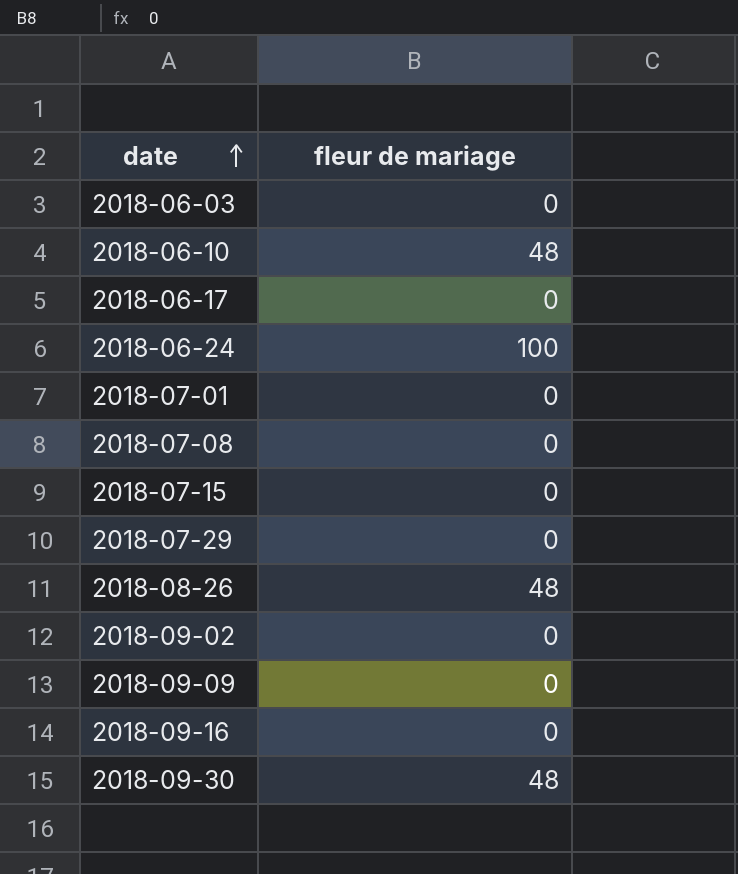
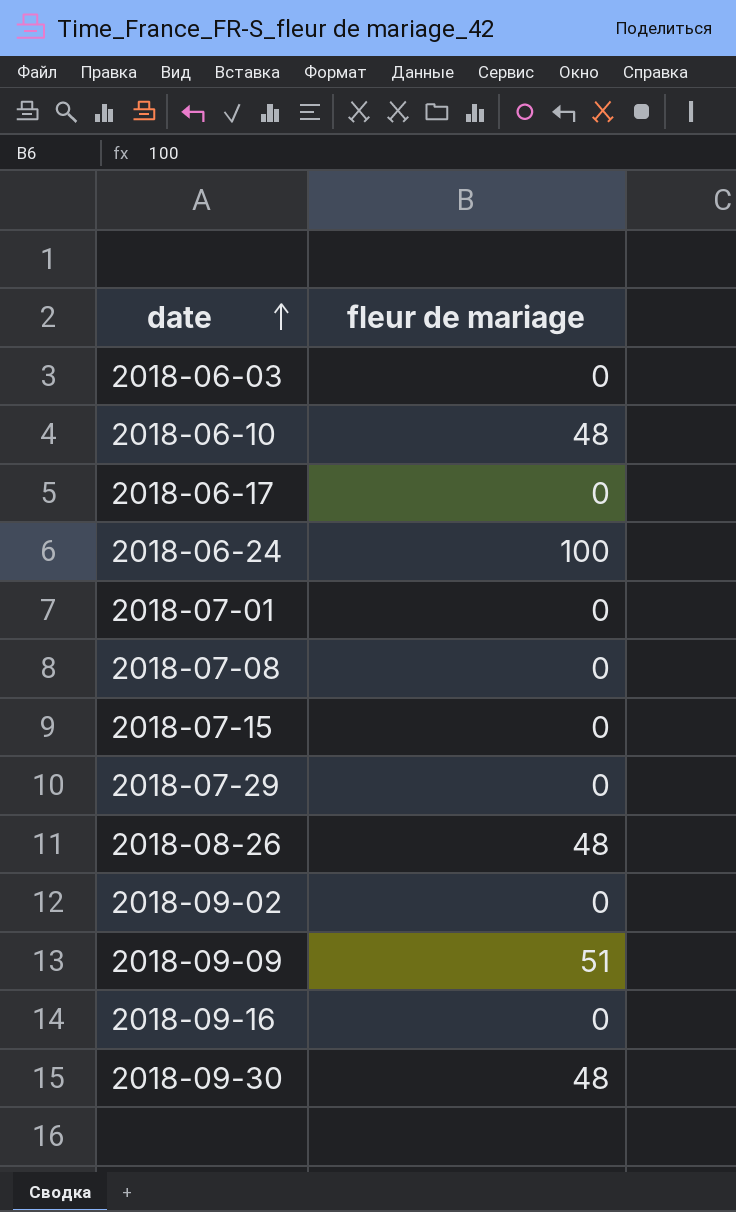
2018-09-09 | fleur de mariage: 0 -> 51

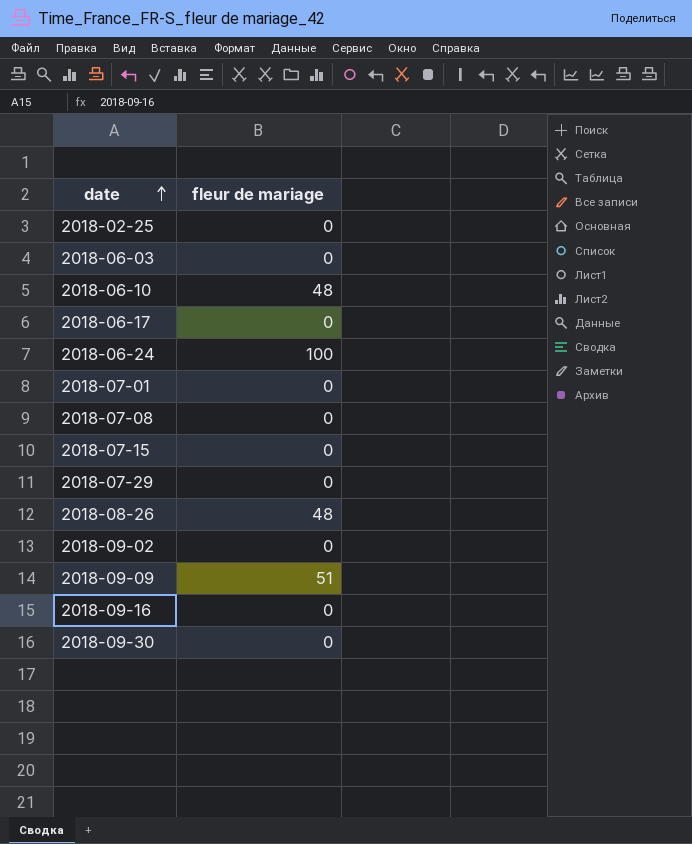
row 2018-02-25: none -> 0
2018-09-30 | fleur de mariage: 48 -> 0

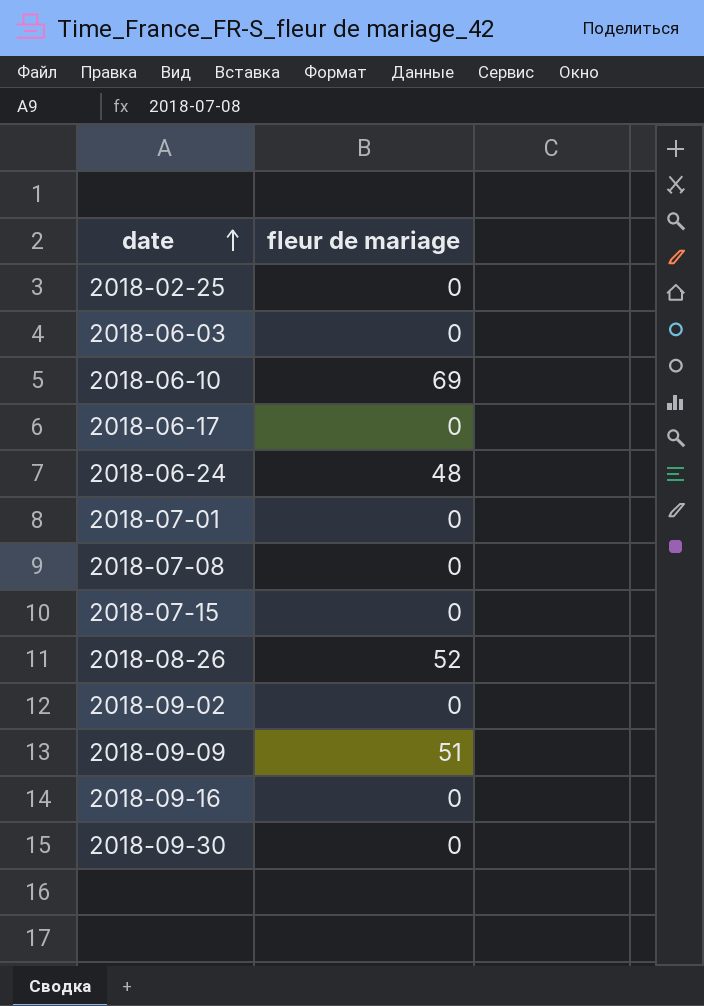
row 2018-07-29: 0 -> none
2018-06-10 | fleur de mariage: 48 -> 69
2018-06-24 | fleur de mariage: 100 -> 48
2018-08-26 | fleur de mariage: 48 -> 52

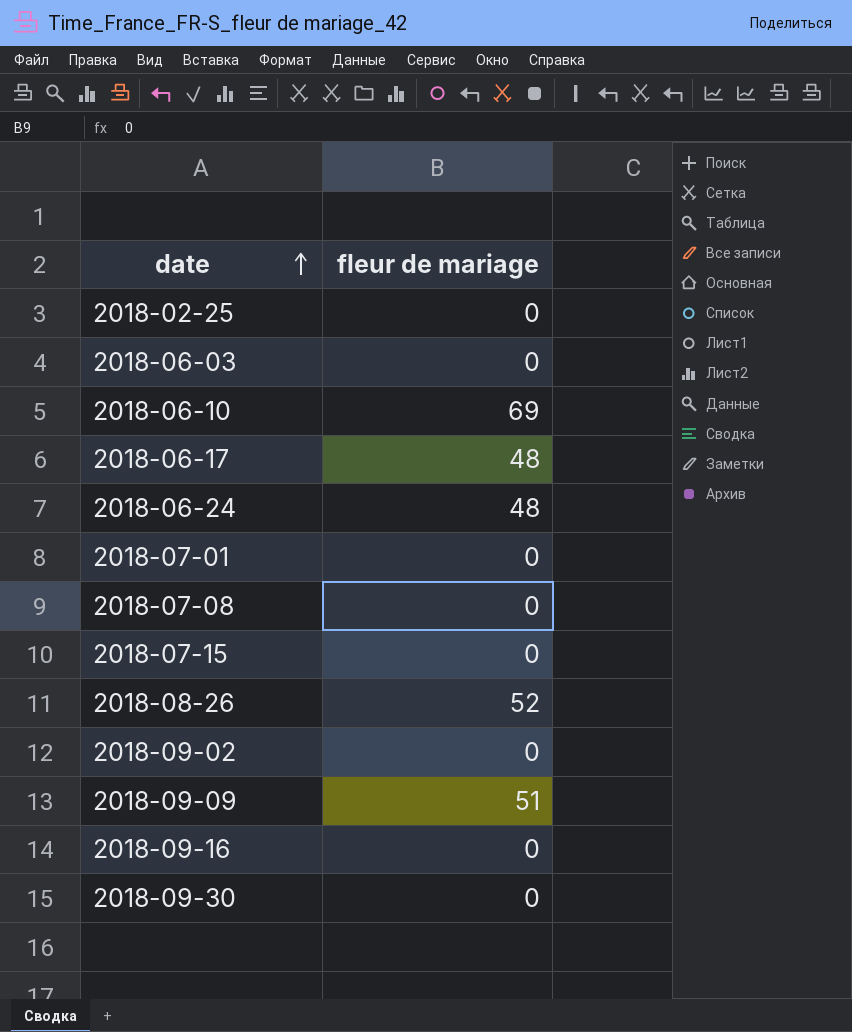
2018-06-17 | fleur de mariage: 0 -> 48

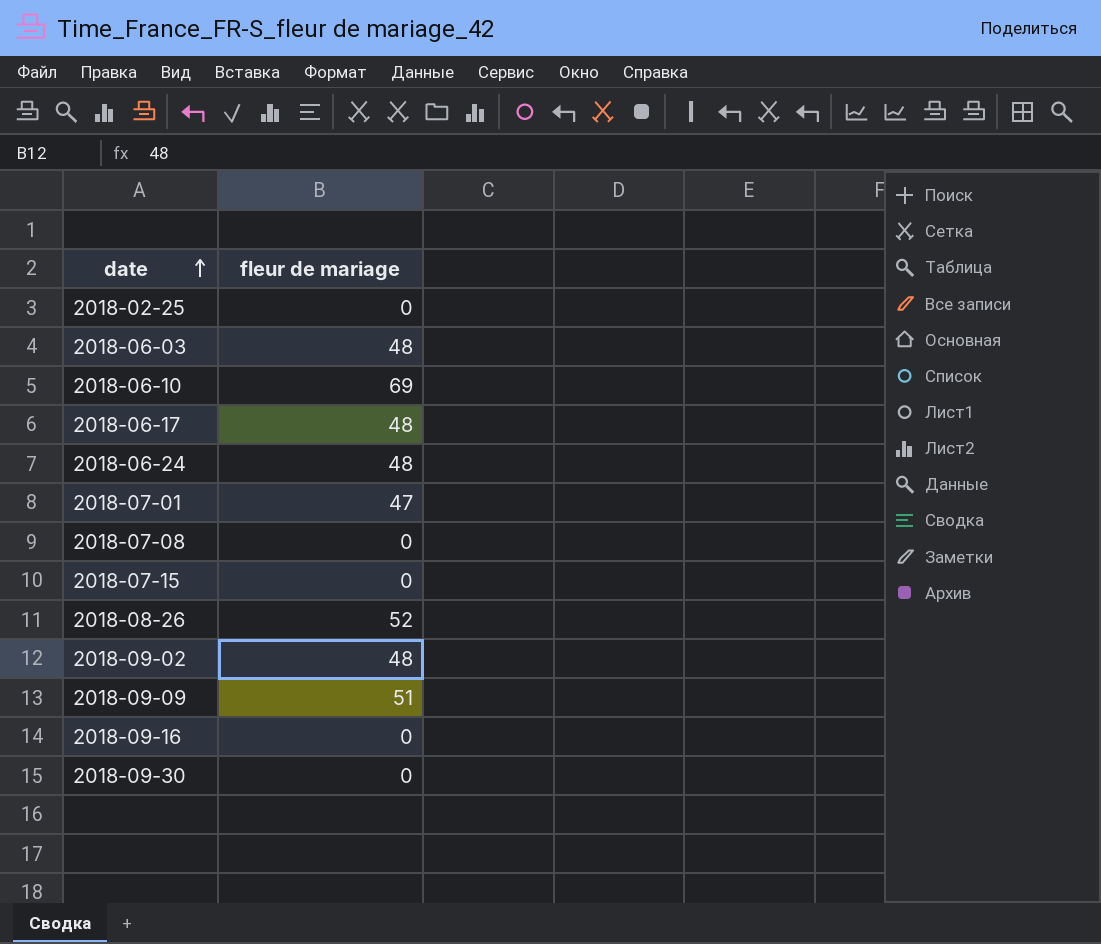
2018-06-03 | fleur de mariage: 0 -> 48
2018-07-01 | fleur de mariage: 0 -> 47
2018-09-02 | fleur de mariage: 0 -> 48

